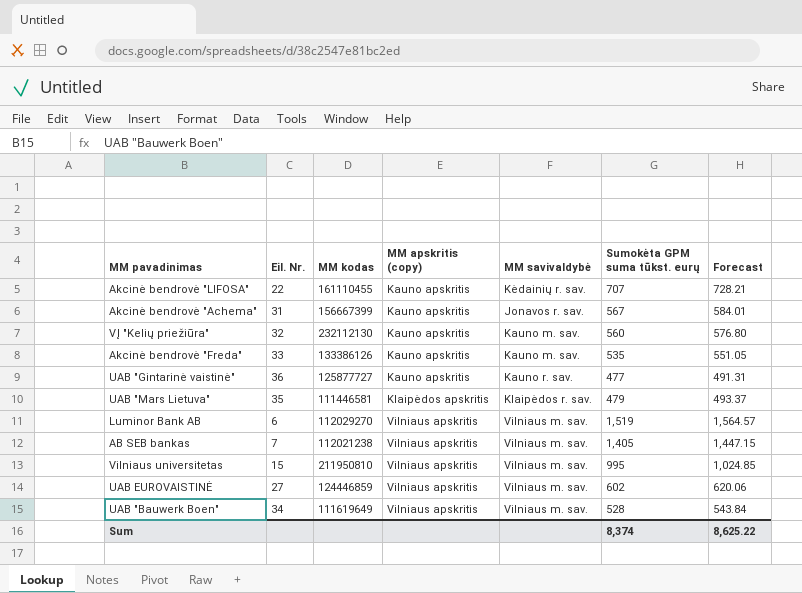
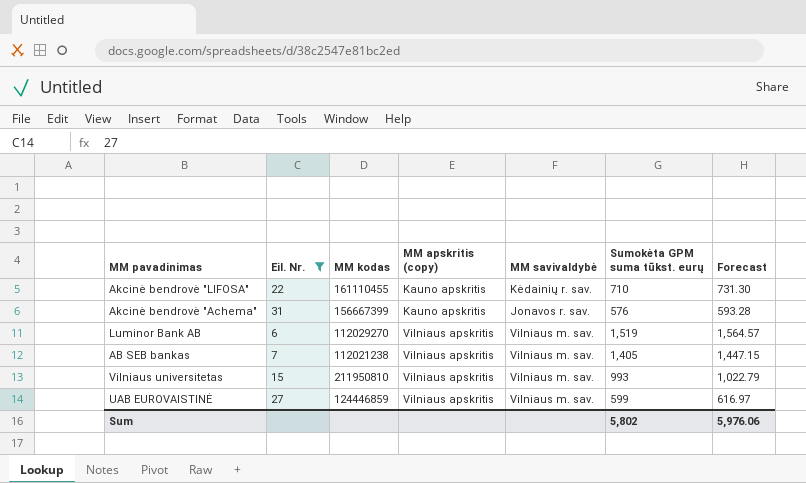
filter: none -> Eil. Nr. <= 31
Akcinė bendrovė "LIFOSA" | Sumokėta GPM suma tūkst. eurų: 707 -> 710
Akcinė bendrovė "LIFOSA" | Forecast: 728.21 -> 731.30
Akcinė bendrovė "Achema" | Sumokėta GPM suma tūkst. eurų: 567 -> 576
Akcinė bendrovė "Achema" | Forecast: 584.01 -> 593.28
Vilniaus universitetas | Sumokėta GPM suma tūkst. eurų: 995 -> 993
Vilniaus universitetas | Forecast: 1,024.85 -> 1,022.79
UAB EUROVAISTINĖ | Sumokėta GPM suma tūkst. eurų: 602 -> 599
UAB EUROVAISTINĖ | Forecast: 620.06 -> 616.97
Sum | Sumokėta GPM suma tūkst. eurų: 8,374 -> 5,802
Sum | Forecast: 8,625.22 -> 5,976.06

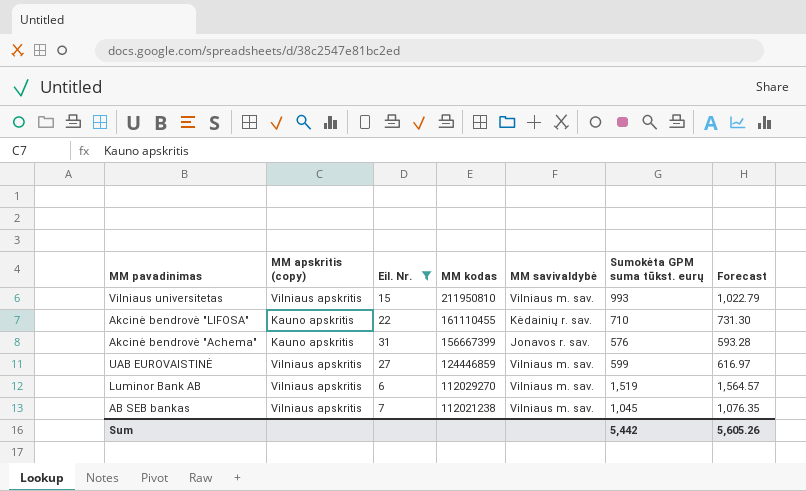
row order: MM apskritis (copy) ascending -> MM kodas descending
column MM apskritis (copy) | position: 4 -> 2
AB SEB bankas | Sumokėta GPM suma tūkst. eurų: 1,405 -> 1,045
AB SEB bankas | Forecast: 1,447.15 -> 1,076.35
Sum | Sumokėta GPM suma tūkst. eurų: 5,802 -> 5,442
Sum | Forecast: 5,976.06 -> 5,605.26

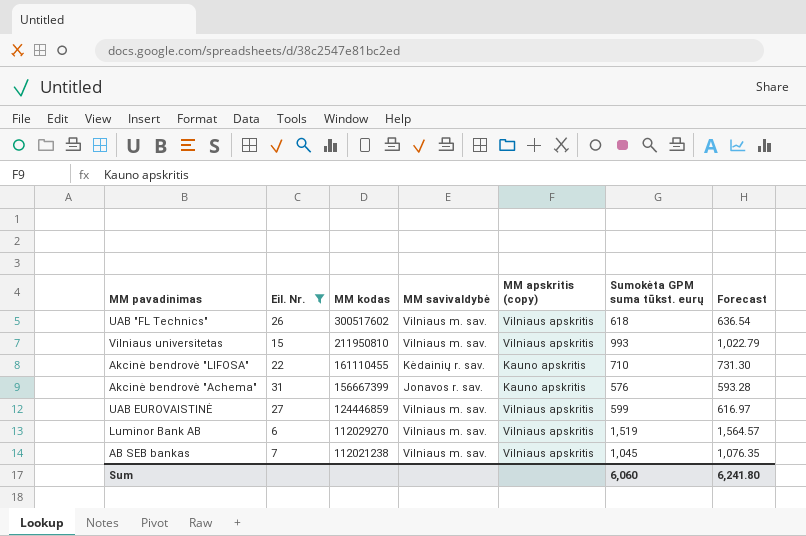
column MM apskritis (copy) | position: 2 -> 5
row UAB "FL Technics": none -> 26 | 300517602 | Vilniaus m. sav. | Vilniaus apskritis | 618 | 636.54
Sum | Sumokėta GPM suma tūkst. eurų: 5,442 -> 6,060
Sum | Forecast: 5,605.26 -> 6,241.80

